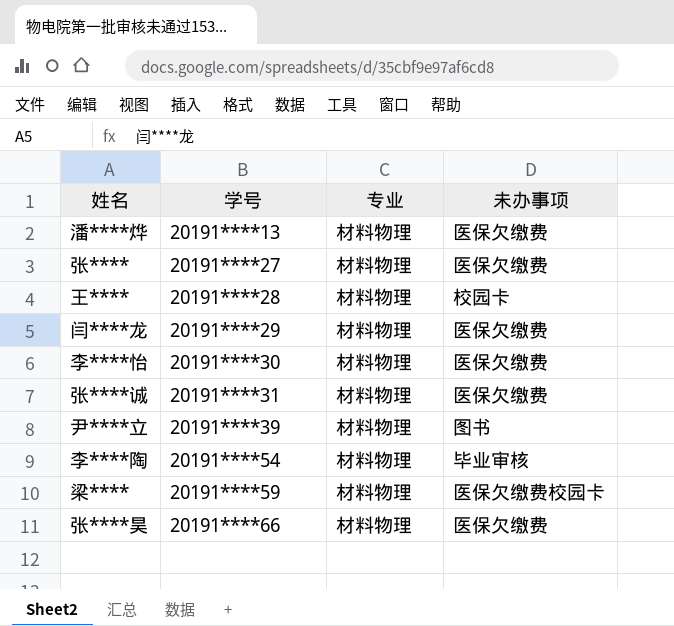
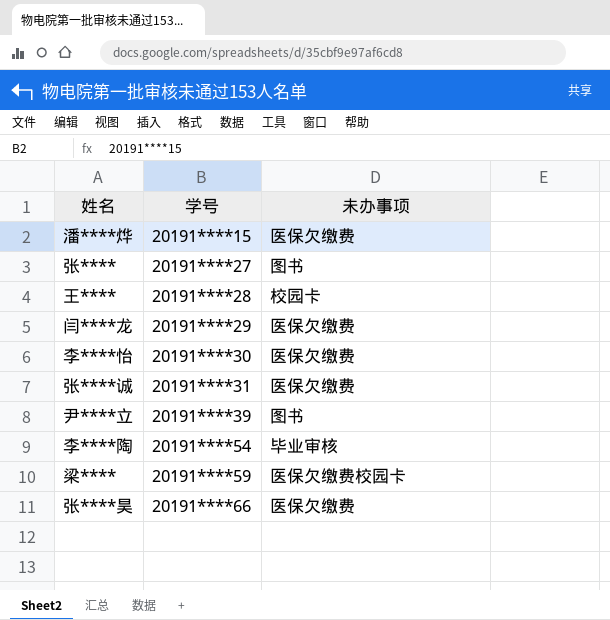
column 专业 | position: 3 -> none
潘****烨 | 学号: 20191****13 -> 20191****15
张**** | 未办事项: 医保欠缴费 -> 图书

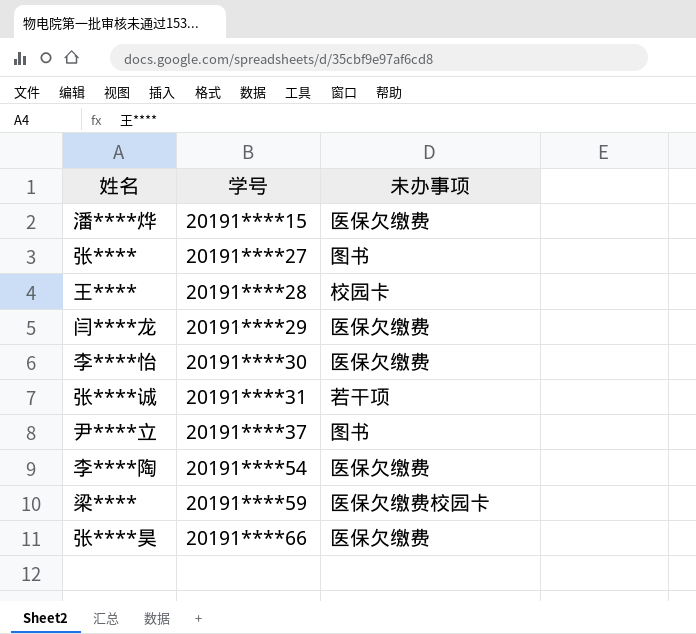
张****诚 | 未办事项: 医保欠缴费 -> 若干项
尹****立 | 学号: 20191****39 -> 20191****37
李****陶 | 未办事项: 毕业审核 -> 医保欠缴费

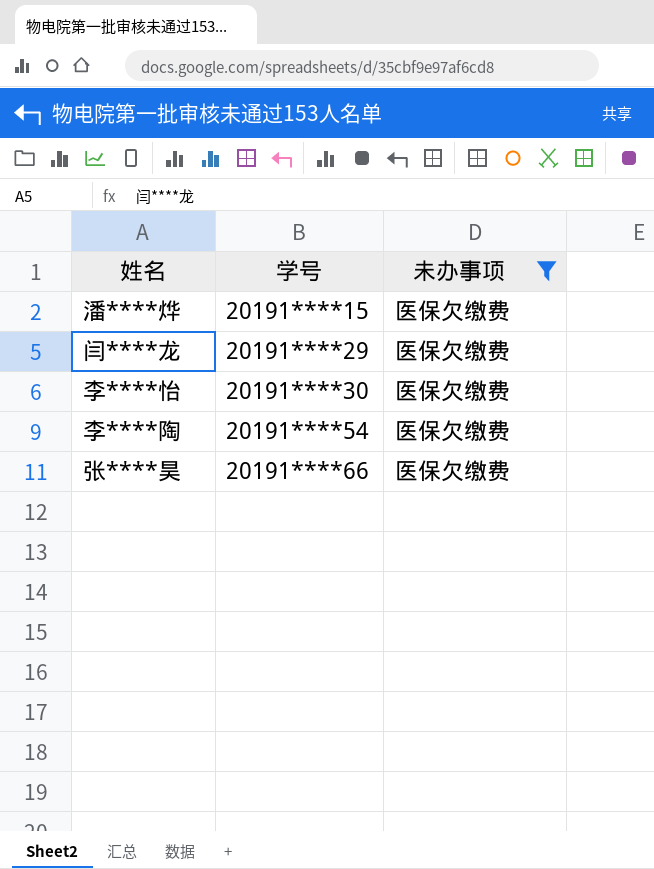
filter: none -> 未办事项 = 医保欠缴费

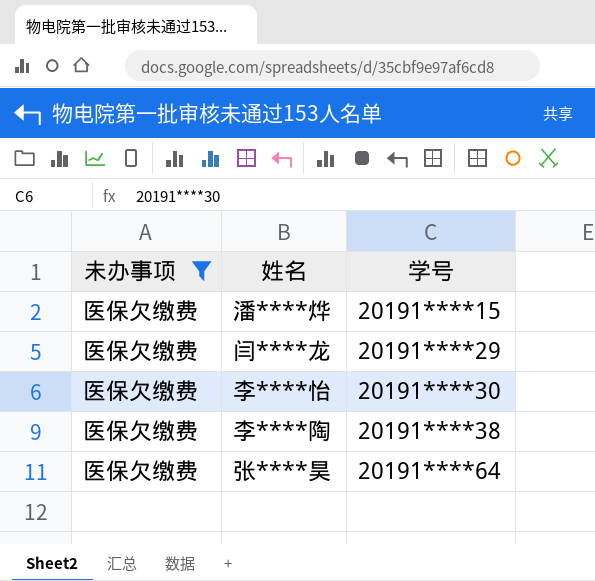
column 未办事项 | position: 3 -> 1
李****陶 | 学号: 20191****54 -> 20191****38
张****昊 | 学号: 20191****66 -> 20191****64

